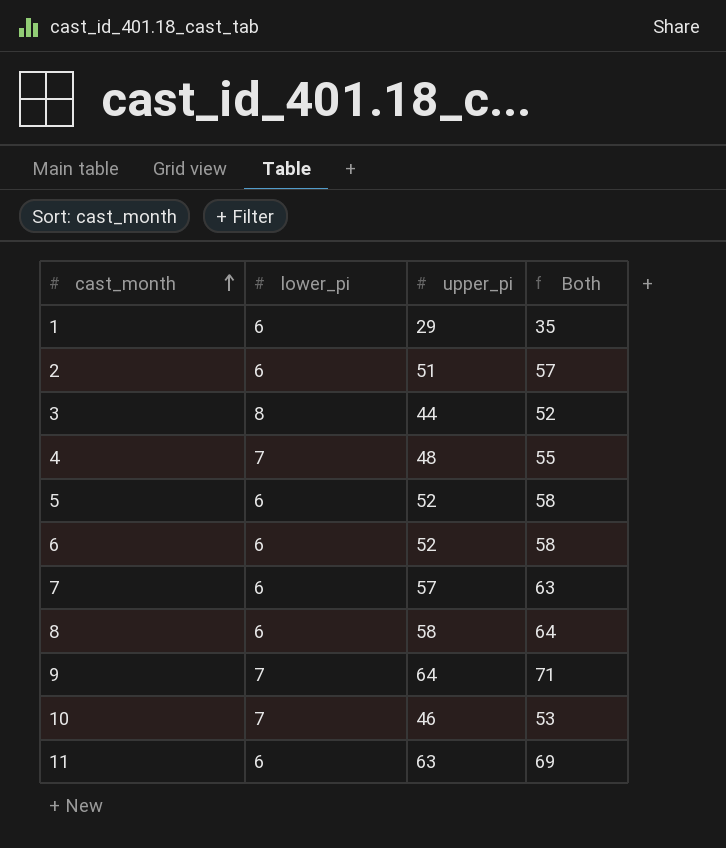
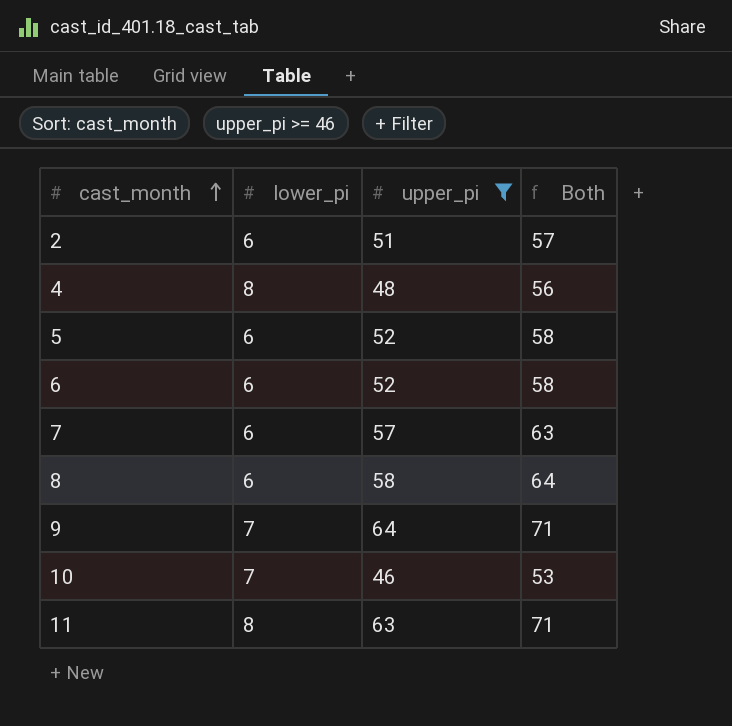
filter: none -> upper_pi >= 46
4 | lower_pi: 7 -> 8
4 | Both: 55 -> 56
11 | lower_pi: 6 -> 8
11 | Both: 69 -> 71

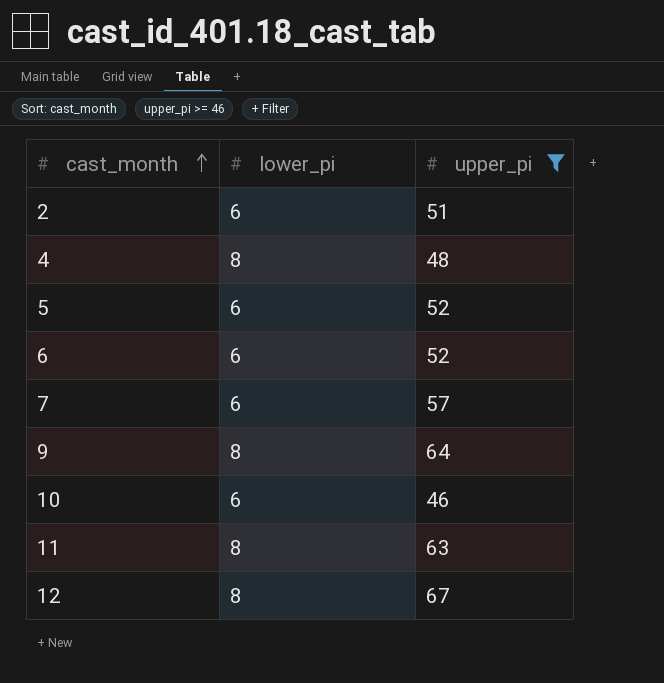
column Both | formula: [lower_pi] + [upper_pi] -> none
row 8: 6 | 58 | 64 -> none
9 | lower_pi: 7 -> 8
10 | lower_pi: 7 -> 6
row 12: none -> 8 | 67

